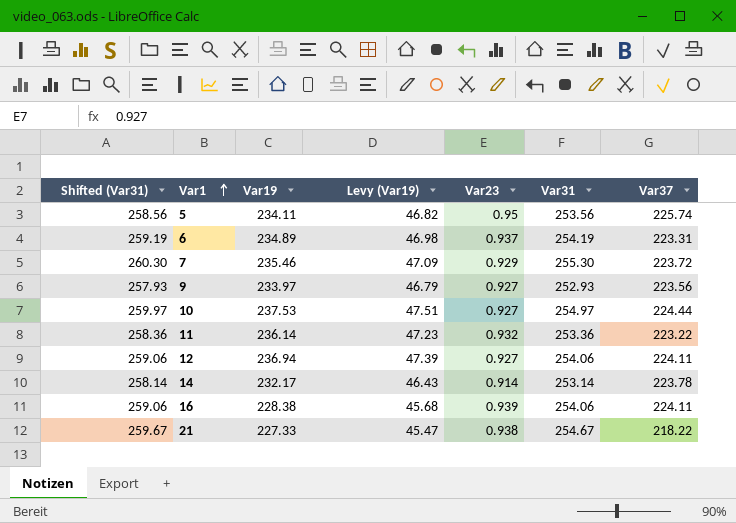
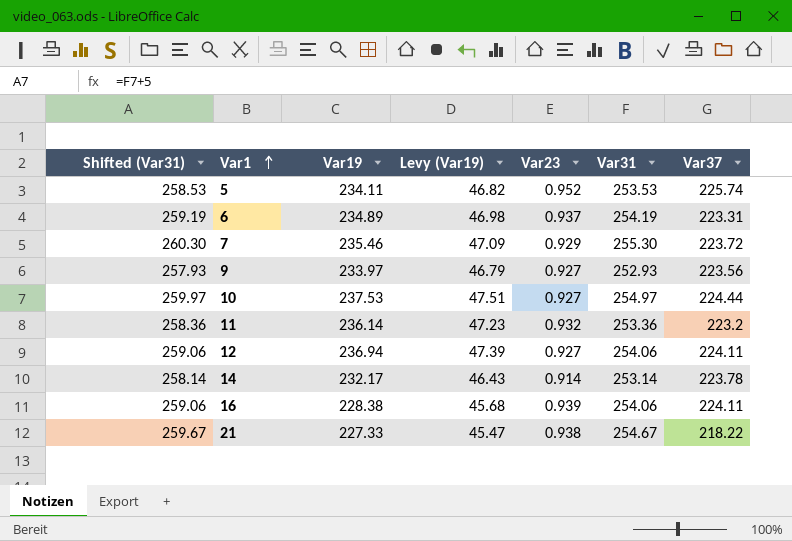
5 | Shifted (Var31): 258.56 -> 258.53
5 | Var23: 0.95 -> 0.952
5 | Var31: 253.56 -> 253.53
11 | Var37: 223.22 -> 223.2

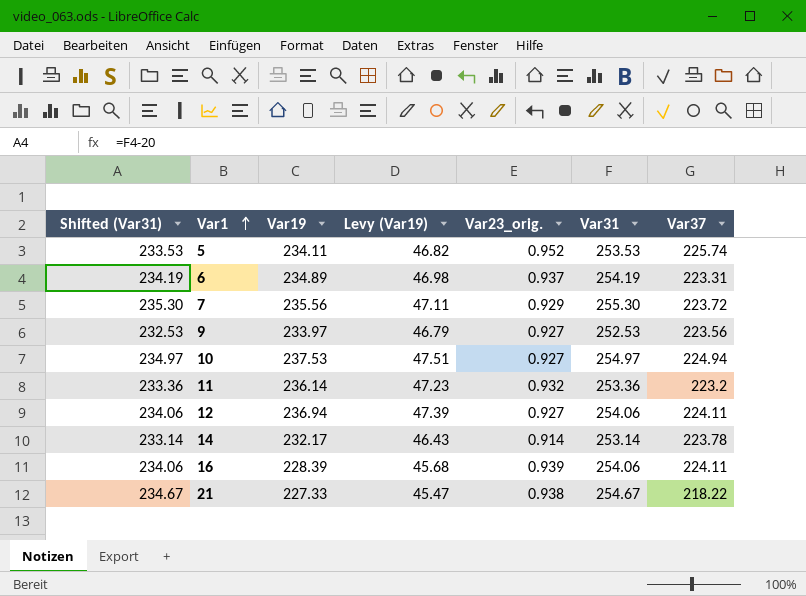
column Shifted (Var31) | formula: [Var31] + 5 -> [Var31] - 20
column name: Var23 -> Var23_orig.
7 | Var19: 235.46 -> 235.56
7 | Levy (Var19): 47.09 -> 47.11
9 | Var31: 252.93 -> 252.53
10 | Var37: 224.44 -> 224.94
16 | Var19: 228.38 -> 228.39

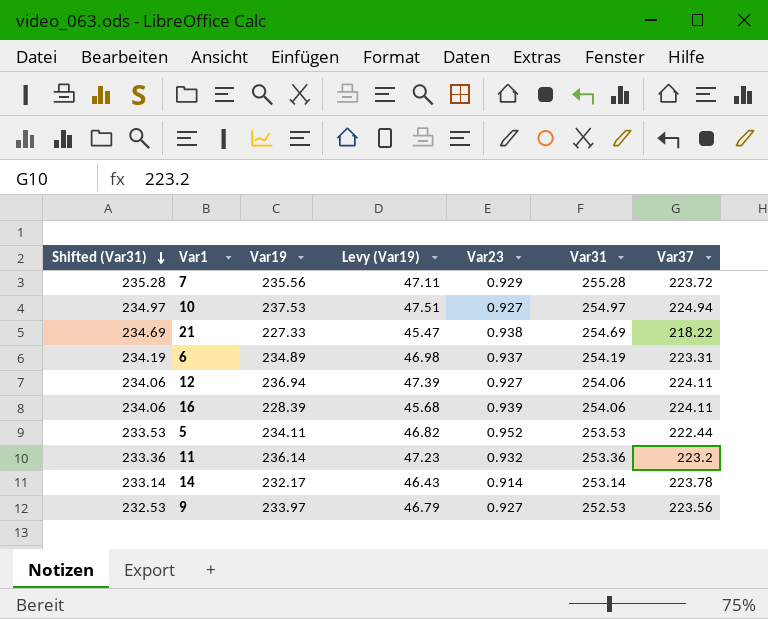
row order: Var1 ascending -> Shifted (Var31) descending
column name: Var23_orig. -> Var23
7 | Shifted (Var31): 235.30 -> 235.28
7 | Var31: 255.30 -> 255.28
21 | Shifted (Var31): 234.67 -> 234.69
21 | Var31: 254.67 -> 254.69
5 | Var37: 225.74 -> 222.44

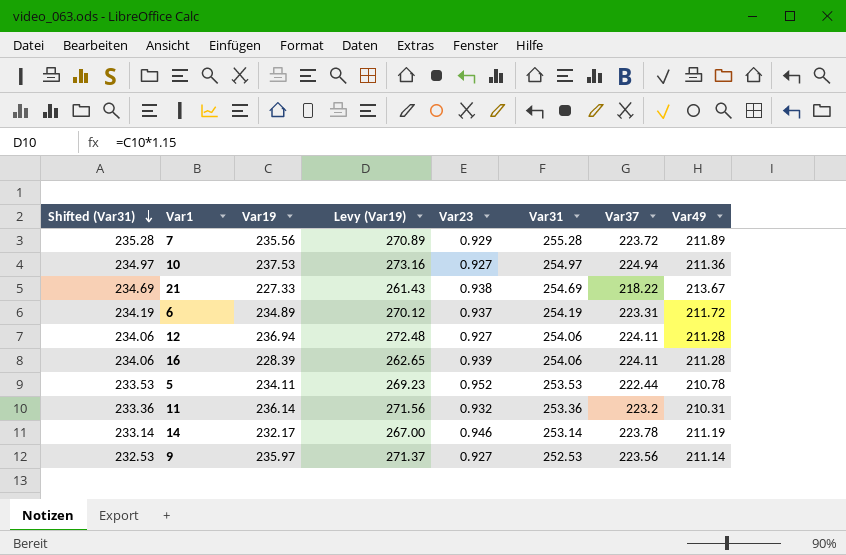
column Levy (Var19) | formula: [Var19] * 0.2 -> [Var19] * 1.15
column Var49 | position: none -> 8
14 | Var23: 0.914 -> 0.946
9 | Var19: 233.97 -> 235.97

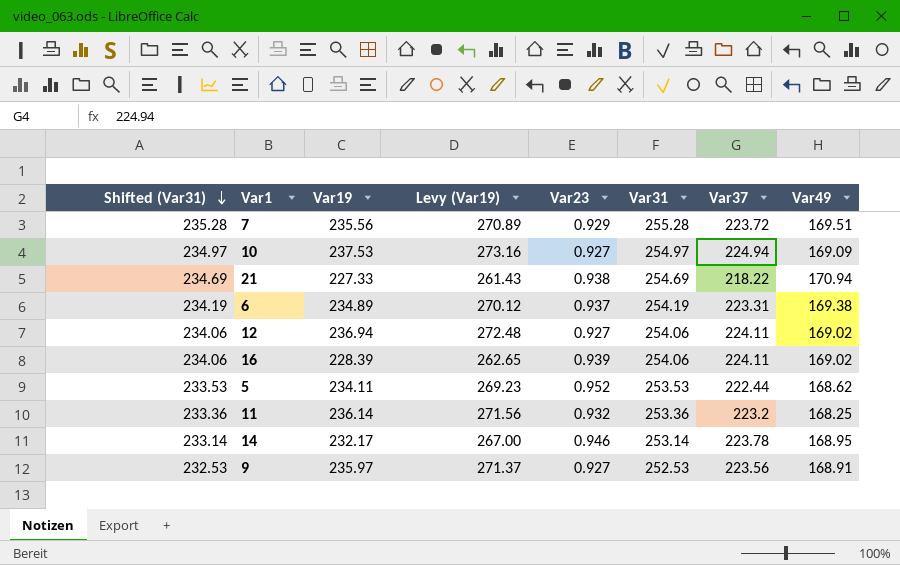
7 | Var49: 211.89 -> 169.51
10 | Var49: 211.36 -> 169.09
21 | Var49: 213.67 -> 170.94
6 | Var49: 211.72 -> 169.38
12 | Var49: 211.28 -> 169.02
16 | Var49: 211.28 -> 169.02
5 | Var49: 210.78 -> 168.62
11 | Var49: 210.31 -> 168.25
14 | Var49: 211.19 -> 168.95
9 | Var49: 211.14 -> 168.91

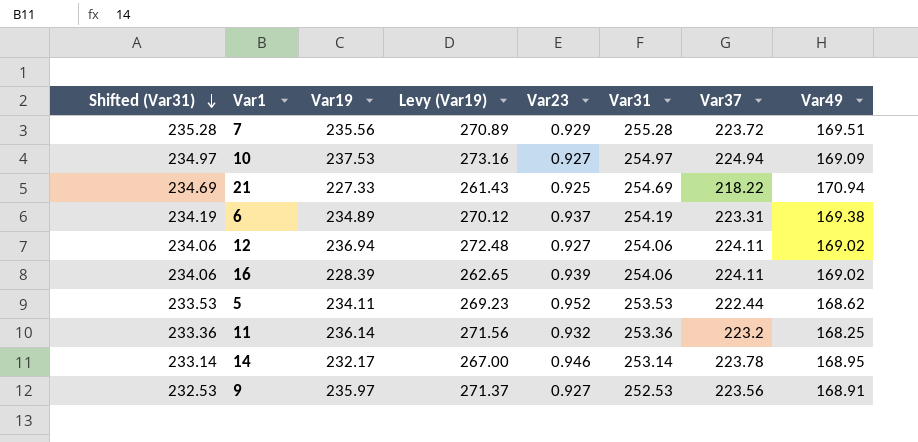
21 | Var23: 0.938 -> 0.925

